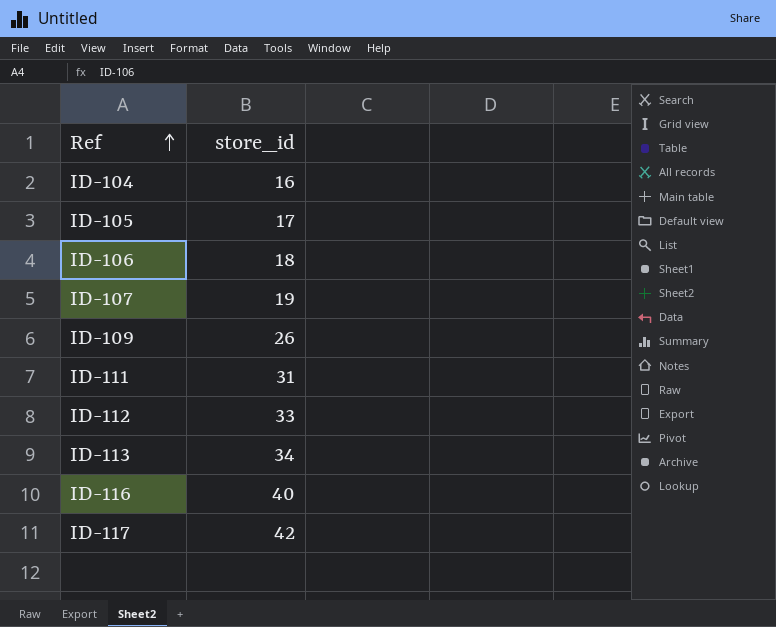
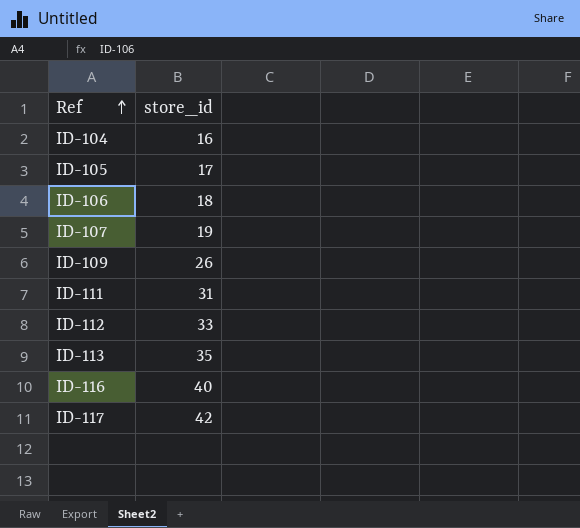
ID-113 | store_id: 34 -> 35

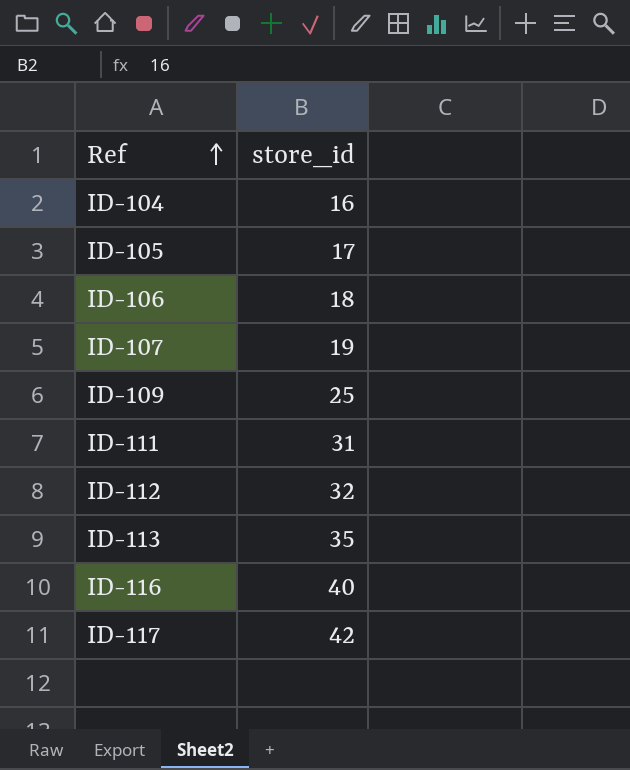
ID-109 | store_id: 26 -> 25
ID-112 | store_id: 33 -> 32

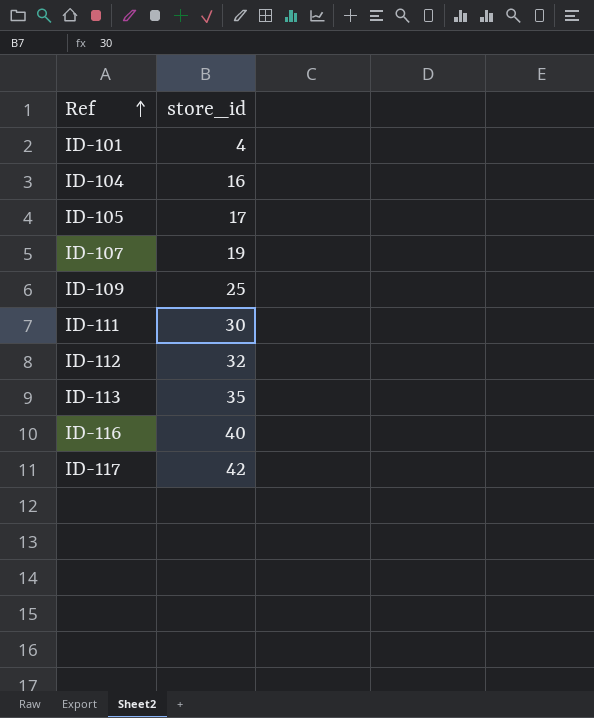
row ID-106: 18 -> none
row ID-101: none -> 4
ID-111 | store_id: 31 -> 30

